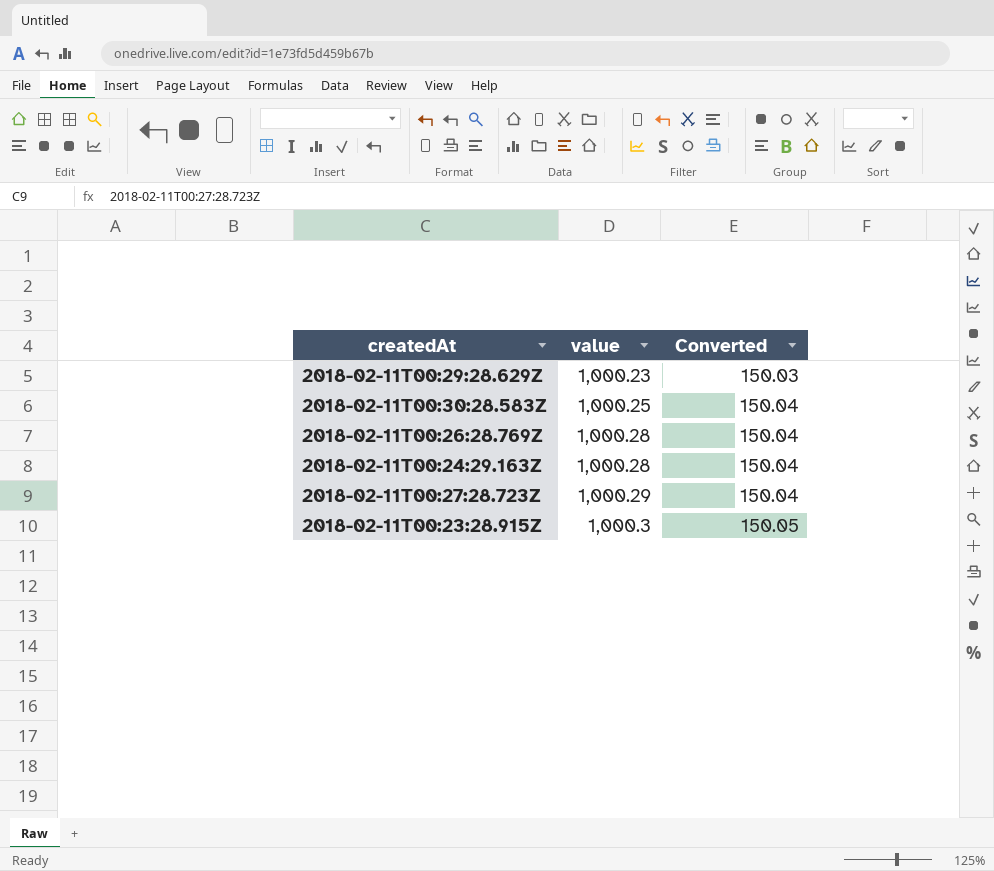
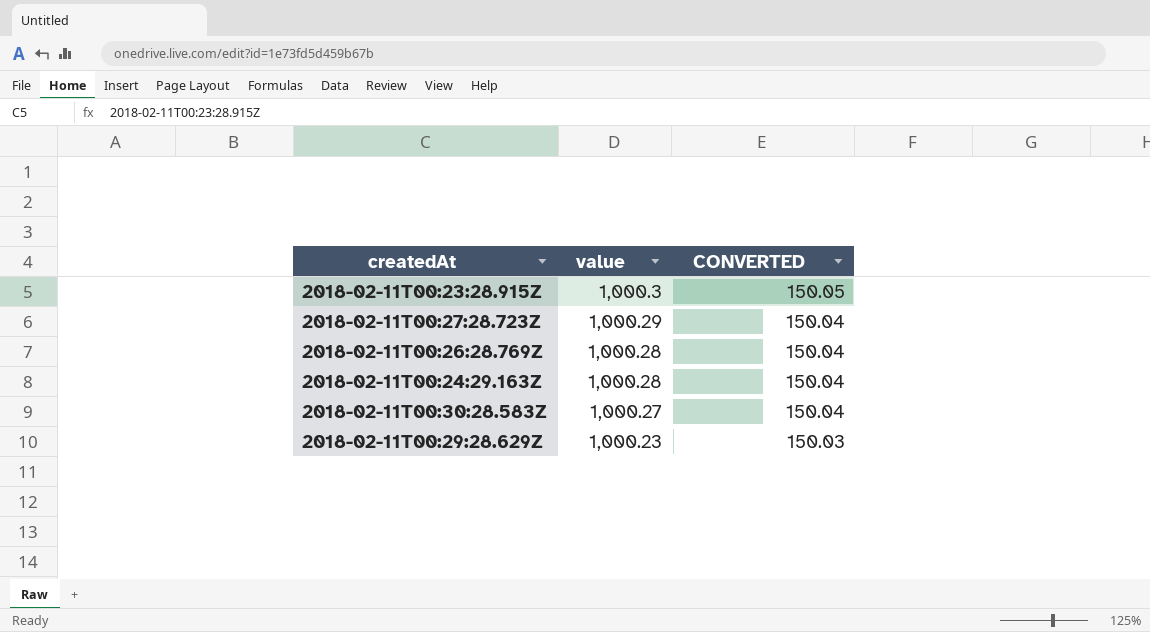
row order: value ascending -> value descending
column name: Converted -> CONVERTED
2018-02-11T00:30:28.583Z | value: 1,000.25 -> 1,000.27

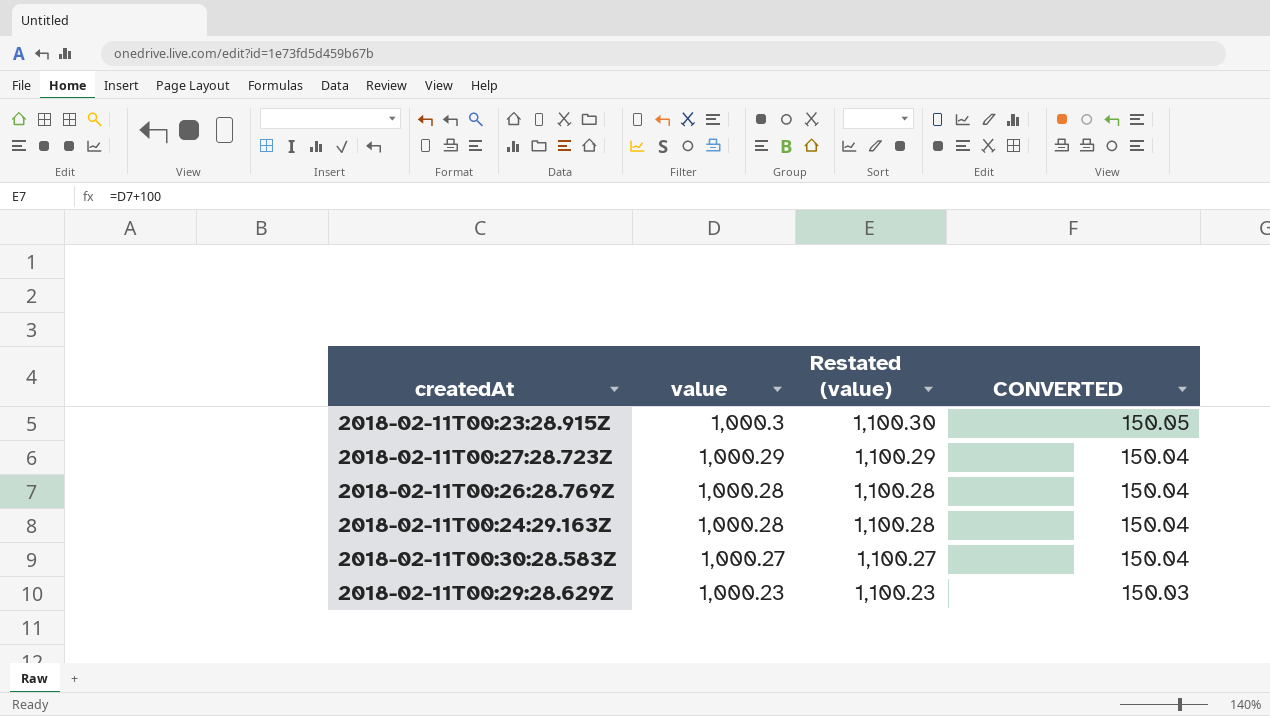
column Restated (value) | formula: none -> [value] + 100

